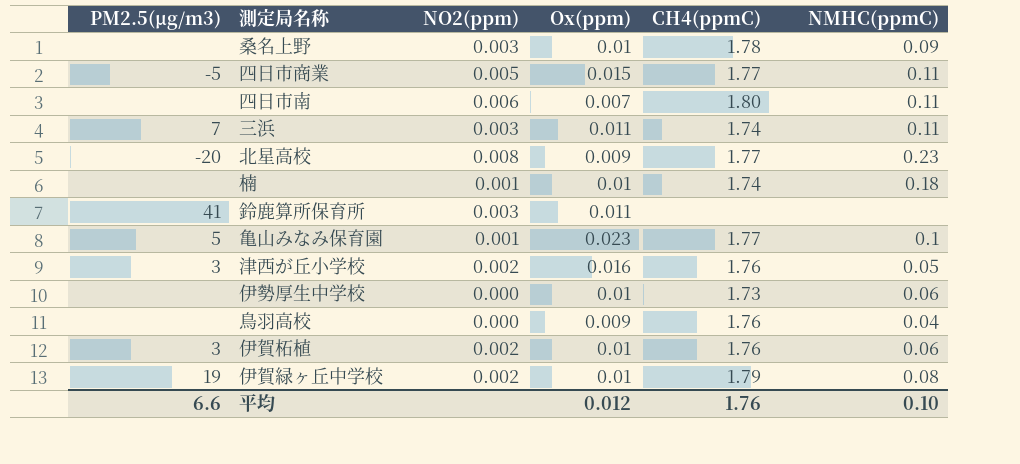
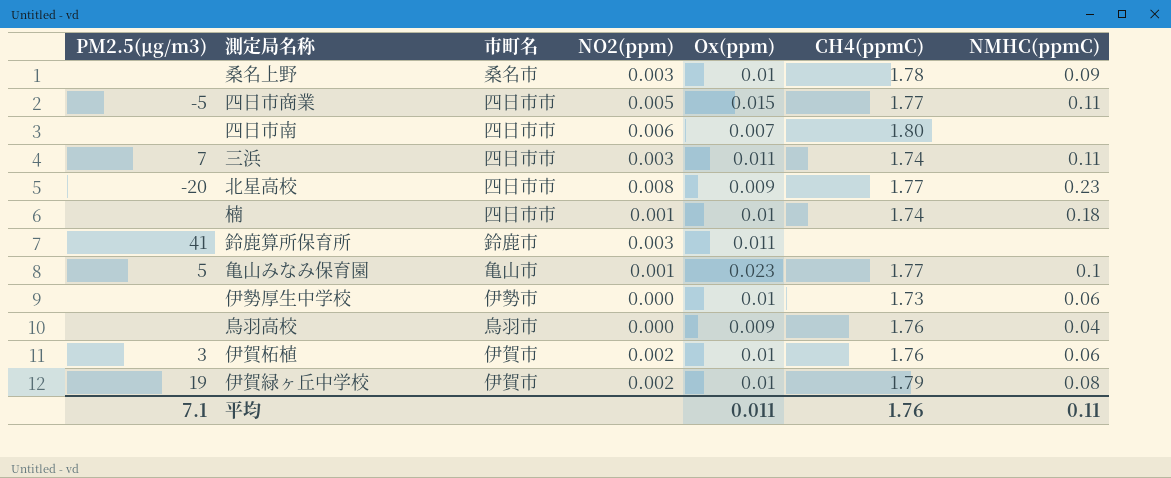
column 市町名 | position: none -> 3
row 津西が丘小学校: 3 | 0.002 | 0.016 | 1.76 | 0.05 -> none
四日市南 | NMHC(ppmC): 0.11 -> none
平均 | PM2.5(μg/m3): 6.6 -> 7.1
平均 | Ox(ppm): 0.012 -> 0.011
平均 | NMHC(ppmC): 0.10 -> 0.11

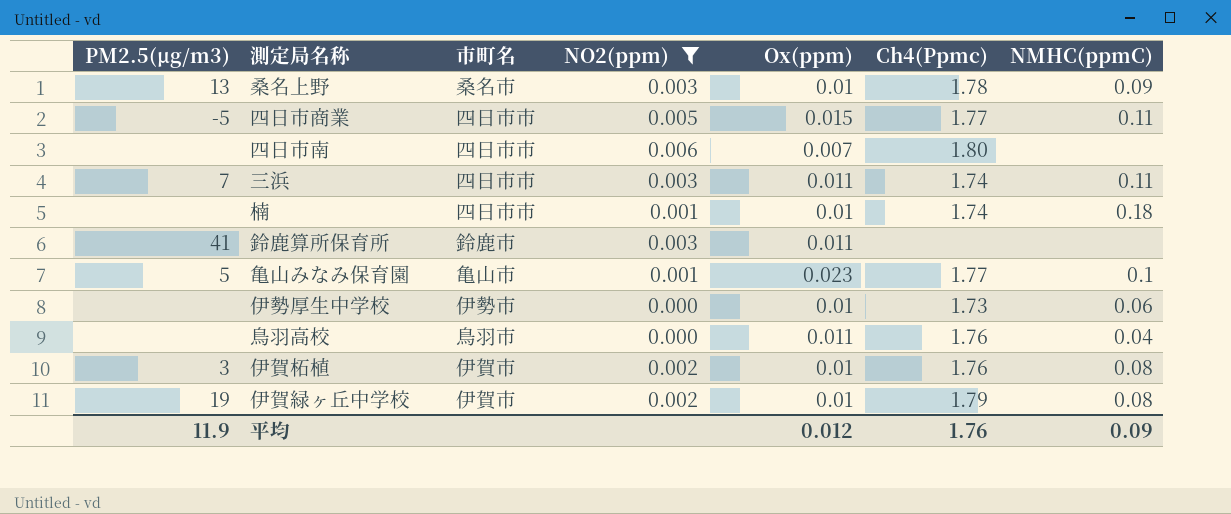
filter: none -> NO2(ppm) != 0.008
column name: CH4(ppmC) -> Ch4(Ppmc)
桑名上野 | PM2.5(μg/m3): none -> 13
鳥羽高校 | Ox(ppm): 0.009 -> 0.011
伊賀柘植 | NMHC(ppmC): 0.06 -> 0.08
平均 | PM2.5(μg/m3): 7.1 -> 11.9
平均 | Ox(ppm): 0.011 -> 0.012
平均 | NMHC(ppmC): 0.11 -> 0.09

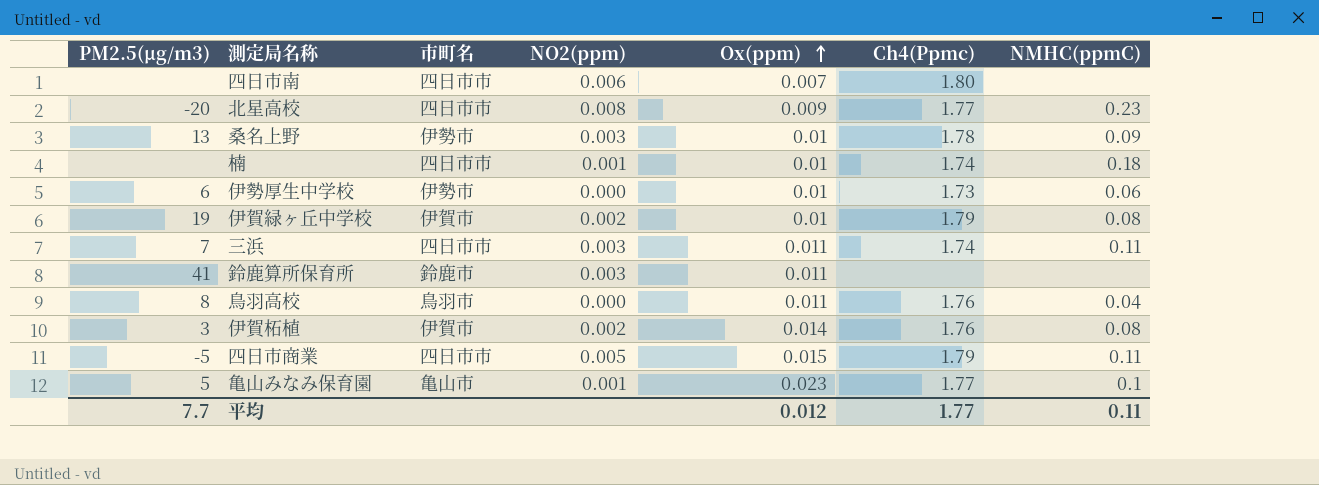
filter: NO2(ppm) != 0.008 -> none
row order: none -> Ox(ppm) ascending
桑名上野 | 市町名: 桑名市 -> 伊勢市
伊勢厚生中学校 | PM2.5(μg/m3): none -> 6
鳥羽高校 | PM2.5(μg/m3): none -> 8
伊賀柘植 | Ox(ppm): 0.01 -> 0.014
四日市商業 | Ch4(Ppmc): 1.77 -> 1.79
平均 | PM2.5(μg/m3): 11.9 -> 7.7
平均 | Ch4(Ppmc): 1.76 -> 1.77
平均 | NMHC(ppmC): 0.09 -> 0.11

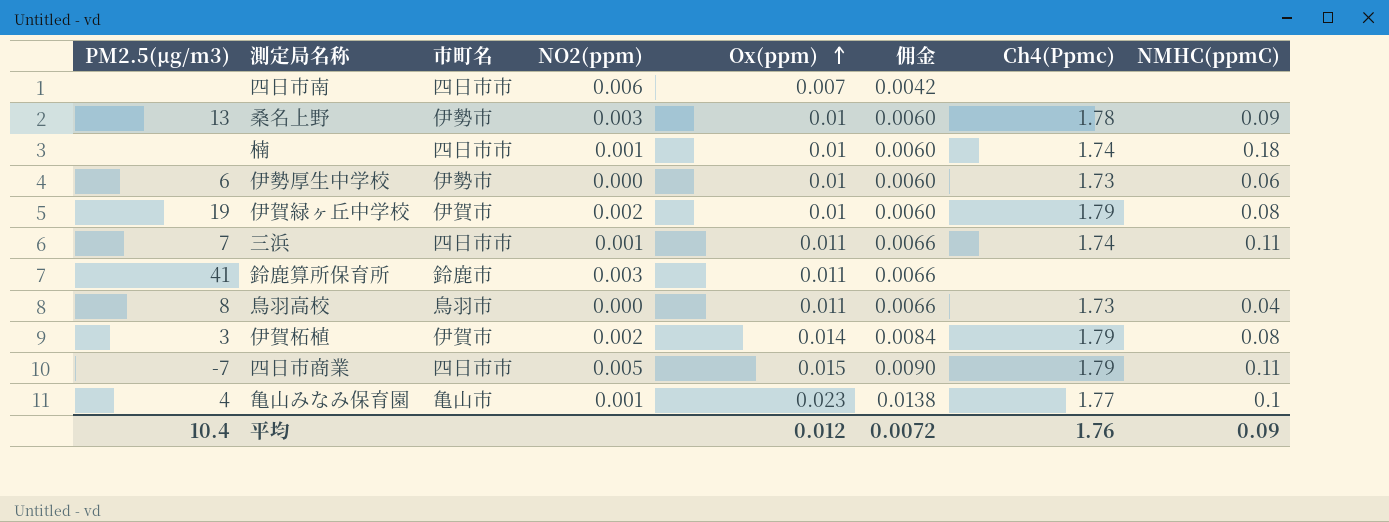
column 佣金 | formula: none -> [Ox(ppm)] * 0.6
row 北星高校: -20 | 四日市市 | 0.008 | 0.009 | 1.77 | 0.23 -> none
四日市南 | Ch4(Ppmc): 1.80 -> none
三浜 | NO2(ppm): 0.003 -> 0.001
鳥羽高校 | Ch4(Ppmc): 1.76 -> 1.73
伊賀柘植 | Ch4(Ppmc): 1.76 -> 1.79
四日市商業 | PM2.5(μg/m3): -5 -> -7
亀山みなみ保育園 | PM2.5(μg/m3): 5 -> 4
平均 | PM2.5(μg/m3): 7.7 -> 10.4
平均 | Ch4(Ppmc): 1.77 -> 1.76
平均 | NMHC(ppmC): 0.11 -> 0.09

